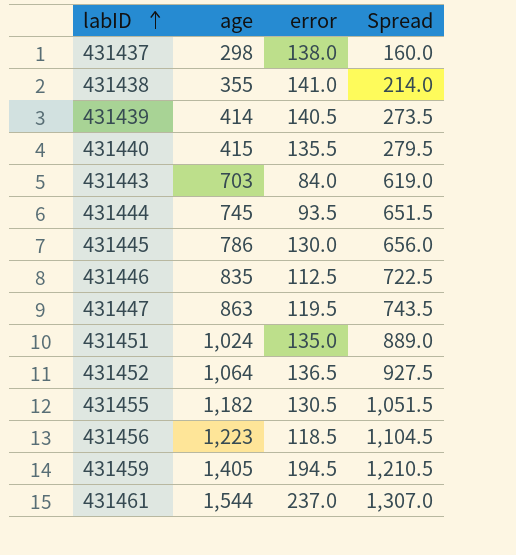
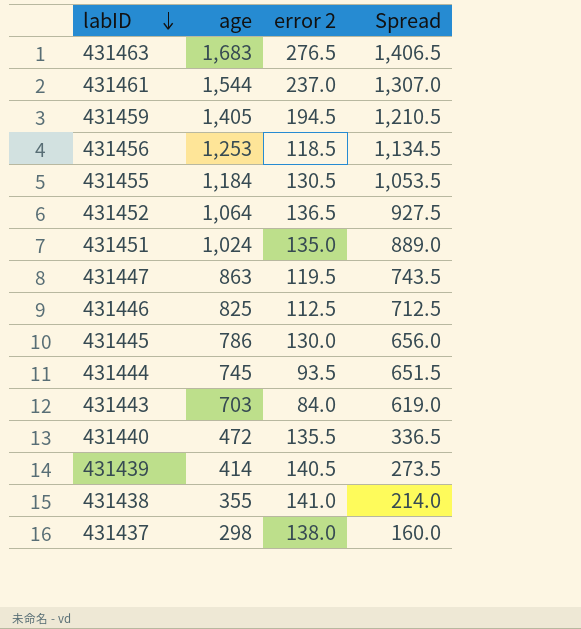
row order: labID ascending -> labID descending
column name: error -> error 2
row 431463: none -> 1,683 | 276.5 | 1,406.5
431456 | age: 1,223 -> 1,253
431456 | Spread: 1,104.5 -> 1,134.5
431455 | age: 1,182 -> 1,184
431455 | Spread: 1,051.5 -> 1,053.5
431446 | age: 835 -> 825
431446 | Spread: 722.5 -> 712.5
431440 | age: 415 -> 472
431440 | Spread: 279.5 -> 336.5

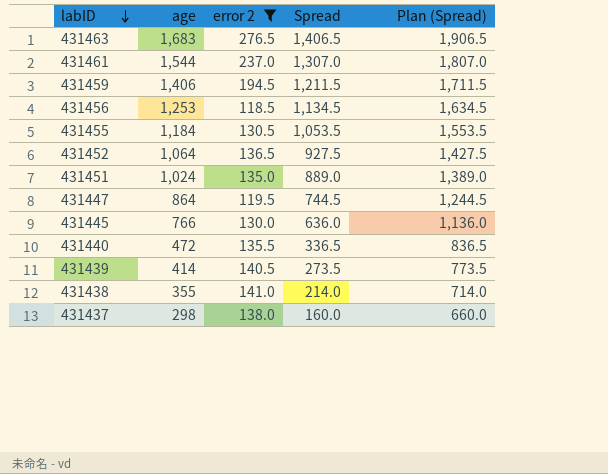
filter: none -> error 2 >= 118.5
column Plan (Spread) | formula: none -> [Spread] + 500
431459 | age: 1,405 -> 1,406
431459 | Spread: 1,210.5 -> 1,211.5
431447 | age: 863 -> 864
431447 | Spread: 743.5 -> 744.5
431445 | age: 786 -> 766
431445 | Spread: 656.0 -> 636.0

